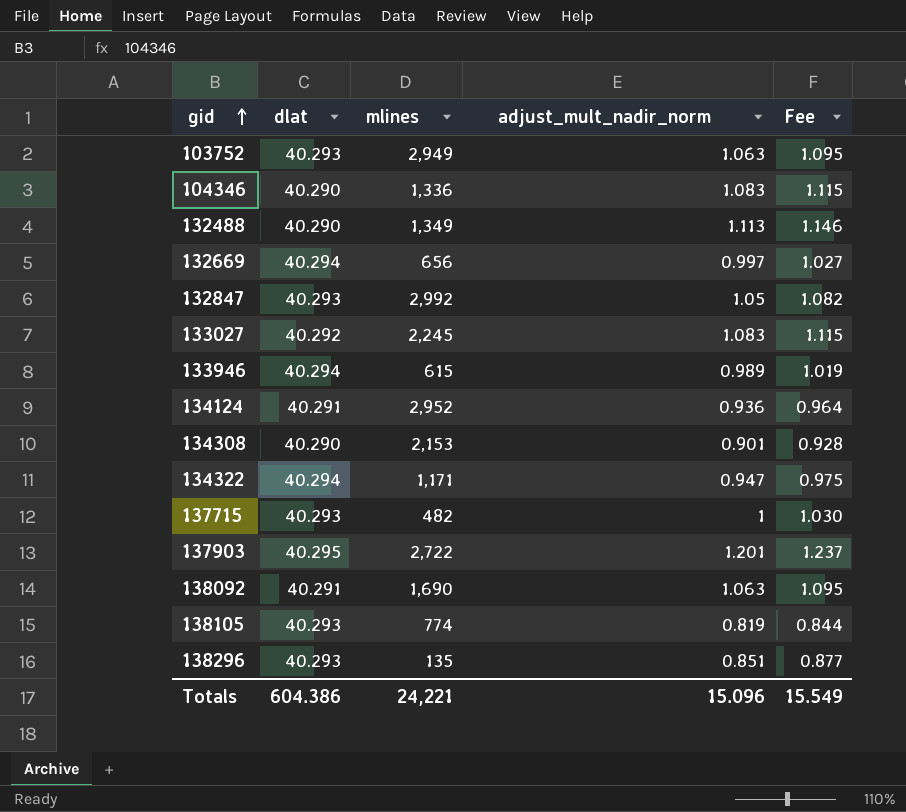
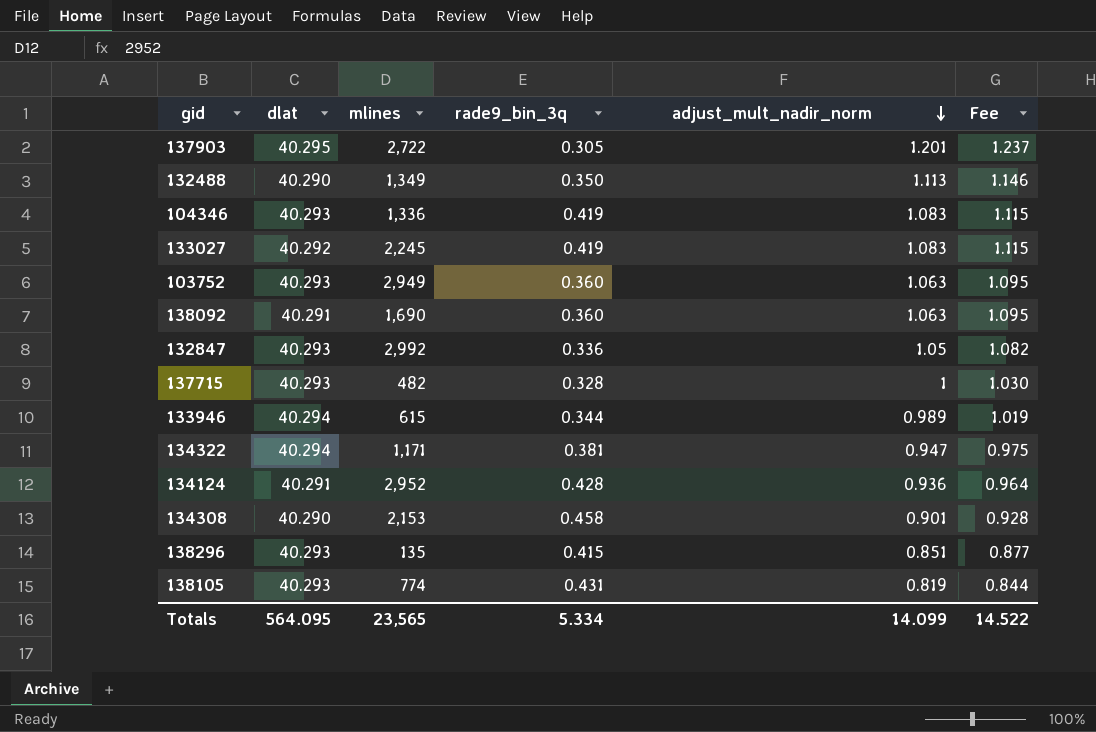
row order: gid ascending -> adjust_mult_nadir_norm descending
column rade9_bin_3q | position: none -> 4
row 132669: 40.294 | 656 | 0.997 | 1.027 -> none
104346 | dlat: 40.290 -> 40.293
Totals | dlat: 604.386 -> 564.095
Totals | mlines: 24,221 -> 23,565
Totals | adjust_mult_nadir_norm: 15.096 -> 14.099
Totals | Fee: 15.549 -> 14.522

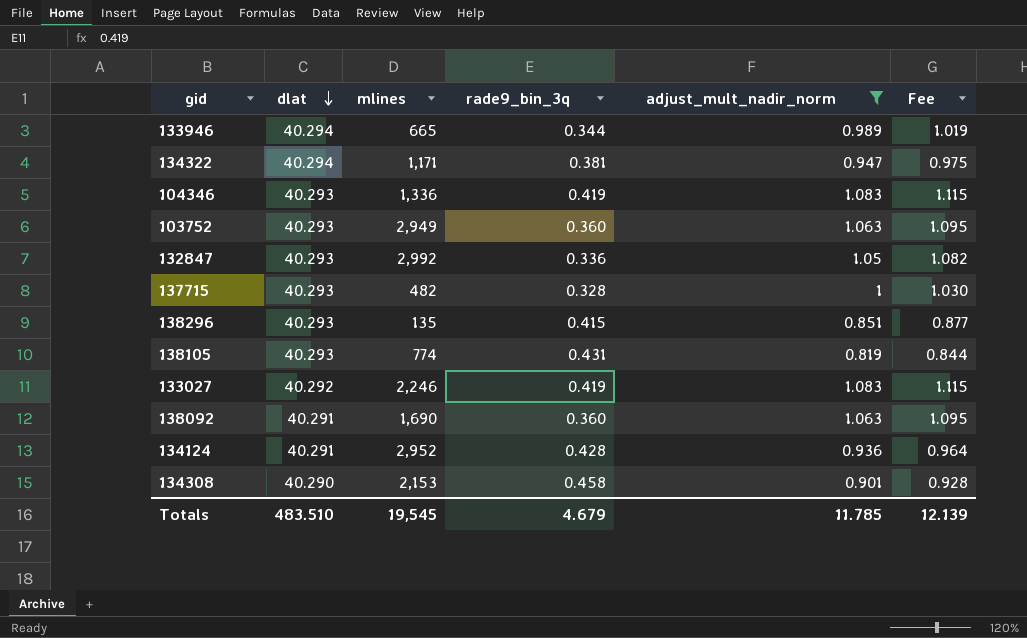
filter: none -> adjust_mult_nadir_norm <= 1.083
row order: adjust_mult_nadir_norm descending -> dlat descending
133946 | mlines: 615 -> 665
133027 | mlines: 2,245 -> 2,246
Totals | dlat: 564.095 -> 483.510
Totals | mlines: 23,565 -> 19,545
Totals | rade9_bin_3q: 5.334 -> 4.679
Totals | adjust_mult_nadir_norm: 14.099 -> 11.785
Totals | Fee: 14.522 -> 12.139

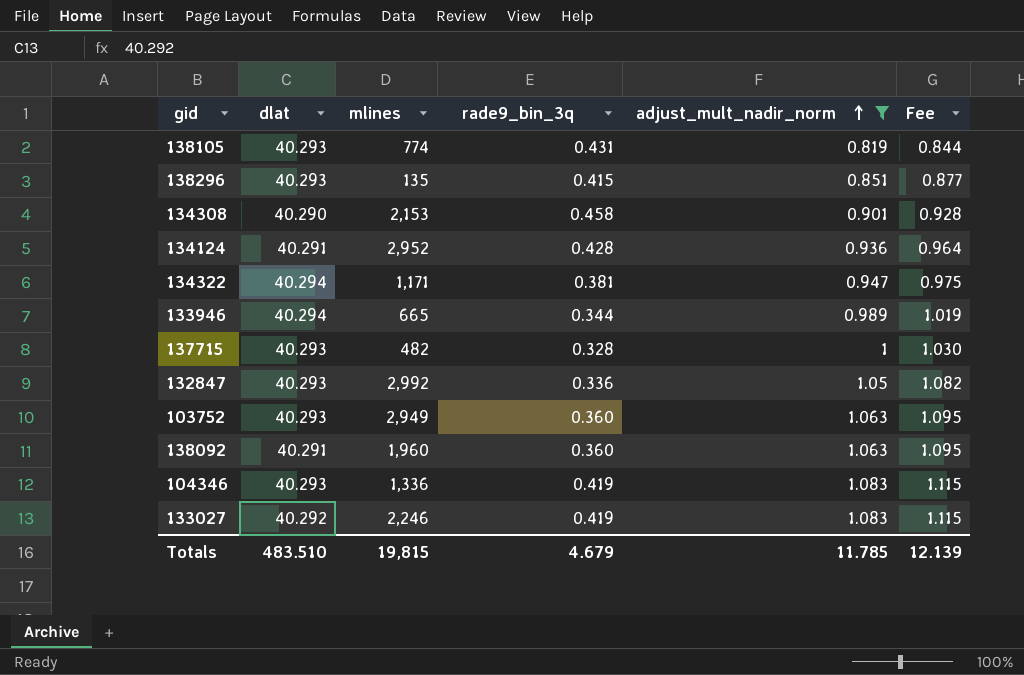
row order: dlat descending -> adjust_mult_nadir_norm ascending
138092 | mlines: 1,690 -> 1,960
Totals | mlines: 19,545 -> 19,815

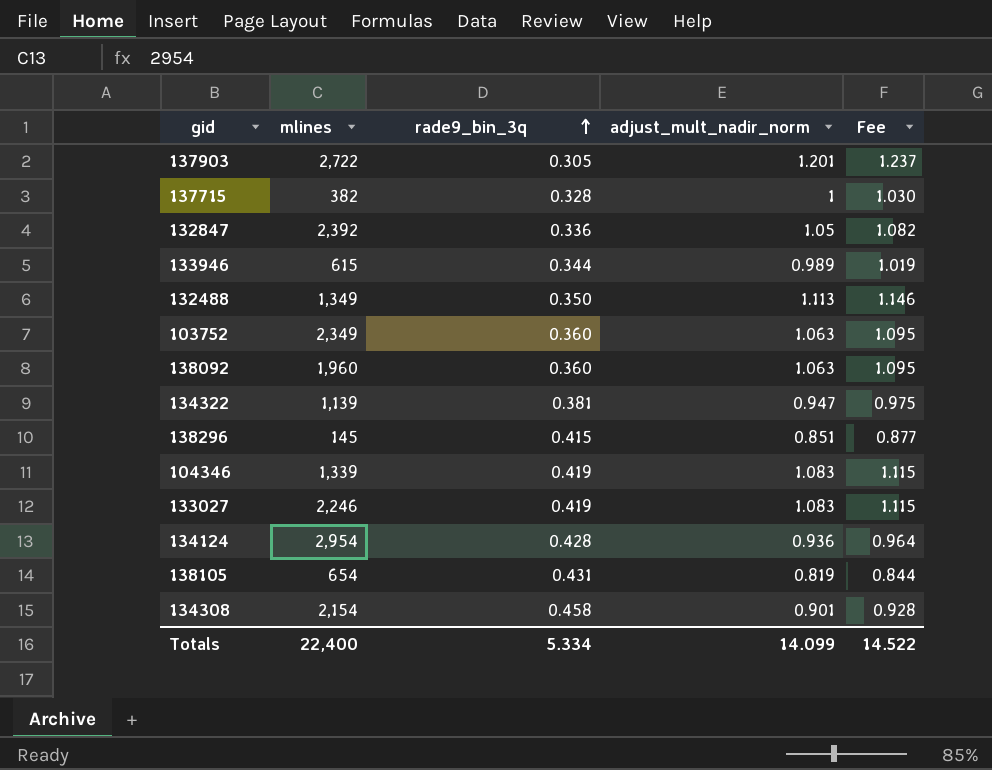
filter: adjust_mult_nadir_norm <= 1.083 -> none
row order: adjust_mult_nadir_norm ascending -> rade9_bin_3q ascending
column dlat | position: 2 -> none
137715 | mlines: 482 -> 382
132847 | mlines: 2,992 -> 2,392
133946 | mlines: 665 -> 615
103752 | mlines: 2,949 -> 2,349
134322 | mlines: 1,171 -> 1,139
138296 | mlines: 135 -> 145
104346 | mlines: 1,336 -> 1,339
134124 | mlines: 2,952 -> 2,954
138105 | mlines: 774 -> 654
134308 | mlines: 2,153 -> 2,154
Totals | mlines: 19,815 -> 22,400
Totals | rade9_bin_3q: 4.679 -> 5.334
Totals | adjust_mult_nadir_norm: 11.785 -> 14.099
Totals | Fee: 12.139 -> 14.522

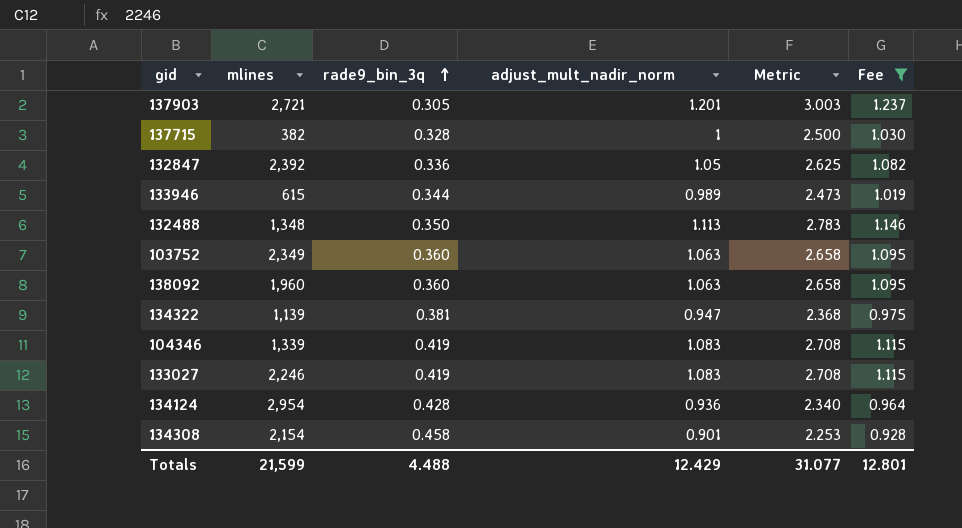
filter: none -> Fee >= 0.928
column Metric | formula: none -> [adjust_mult_nadir_norm] * 2.5
137903 | mlines: 2,722 -> 2,721
132488 | mlines: 1,349 -> 1,348
Totals | mlines: 22,400 -> 21,599
Totals | rade9_bin_3q: 5.334 -> 4.488
Totals | adjust_mult_nadir_norm: 14.099 -> 12.429
Totals | Fee: 14.522 -> 12.801

